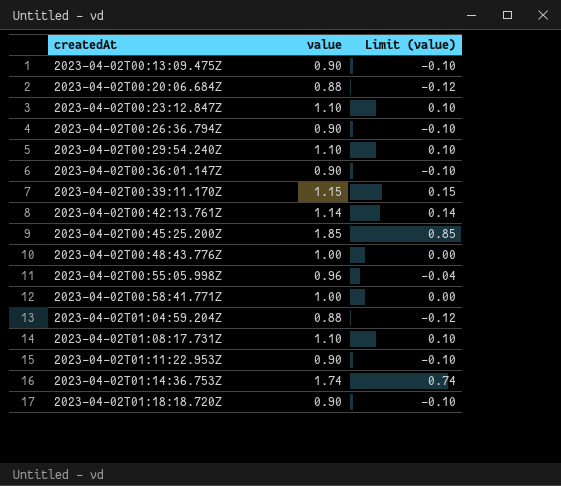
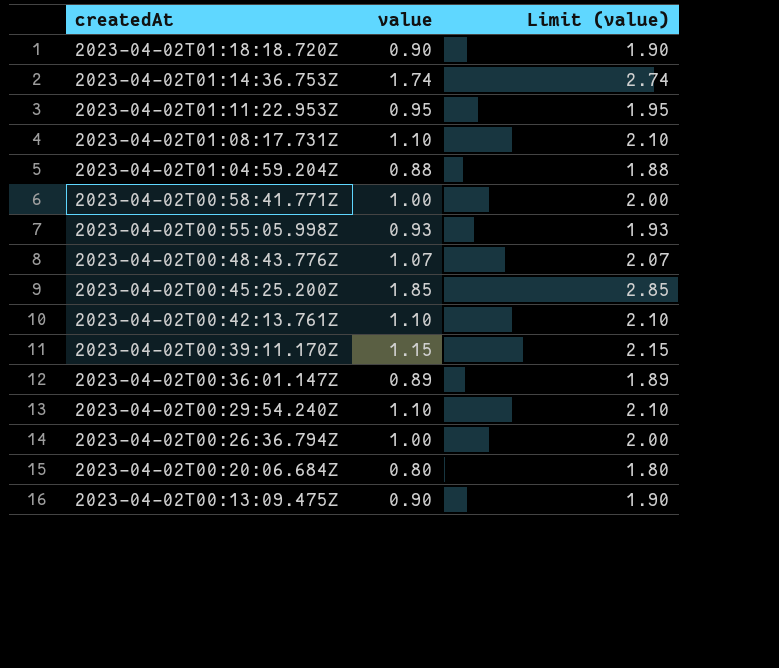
row order: createdAt ascending -> createdAt descending
column Limit (value) | formula: [value] - 1 -> [value] + 1
row 2023-04-02T00:23:12.847Z: 1.10 | 0.10 -> none
2023-04-02T01:11:22.953Z | value: 0.90 -> 0.95
2023-04-02T00:55:05.998Z | value: 0.96 -> 0.93
2023-04-02T00:48:43.776Z | value: 1.00 -> 1.07
2023-04-02T00:42:13.761Z | value: 1.14 -> 1.10
2023-04-02T00:36:01.147Z | value: 0.90 -> 0.89
2023-04-02T00:26:36.794Z | value: 0.90 -> 1.00
2023-04-02T00:20:06.684Z | value: 0.88 -> 0.80

